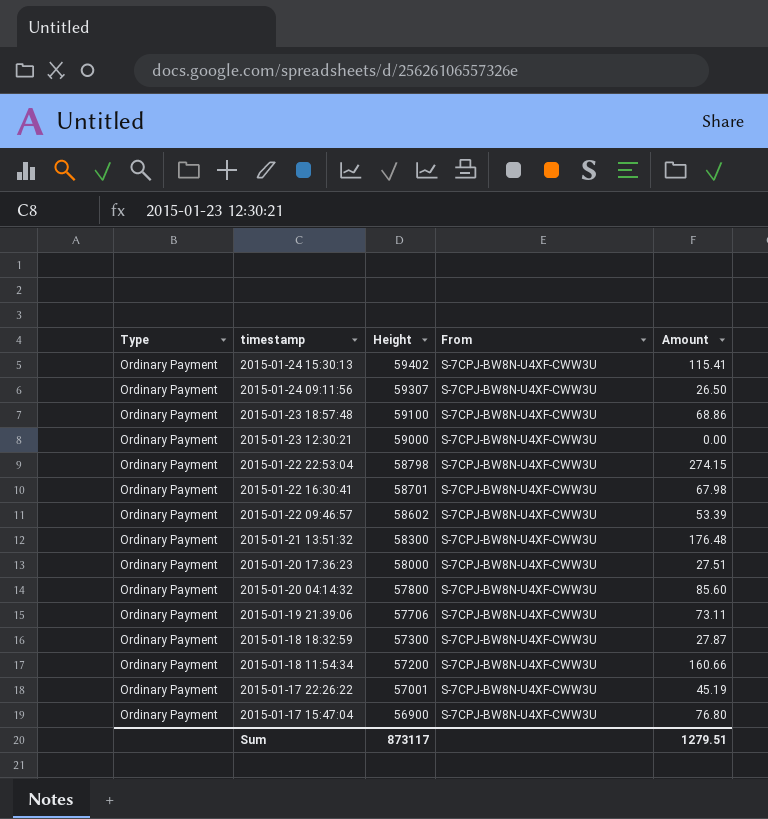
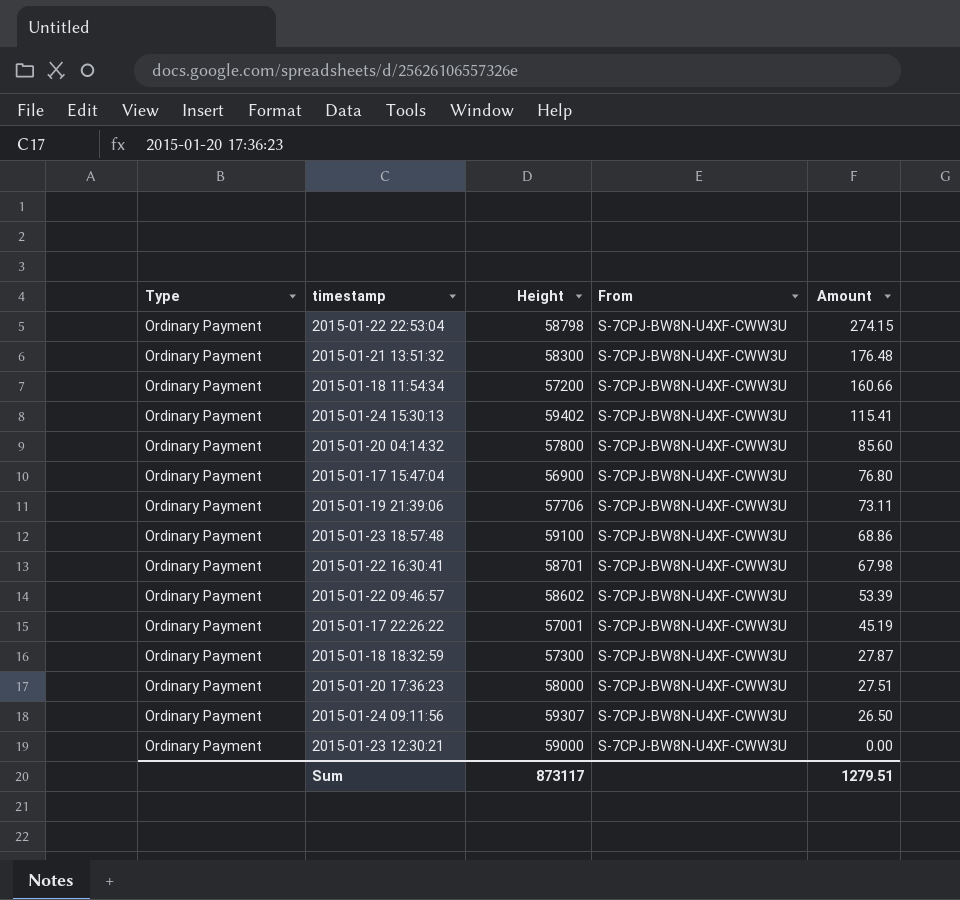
row order: timestamp descending -> Amount descending

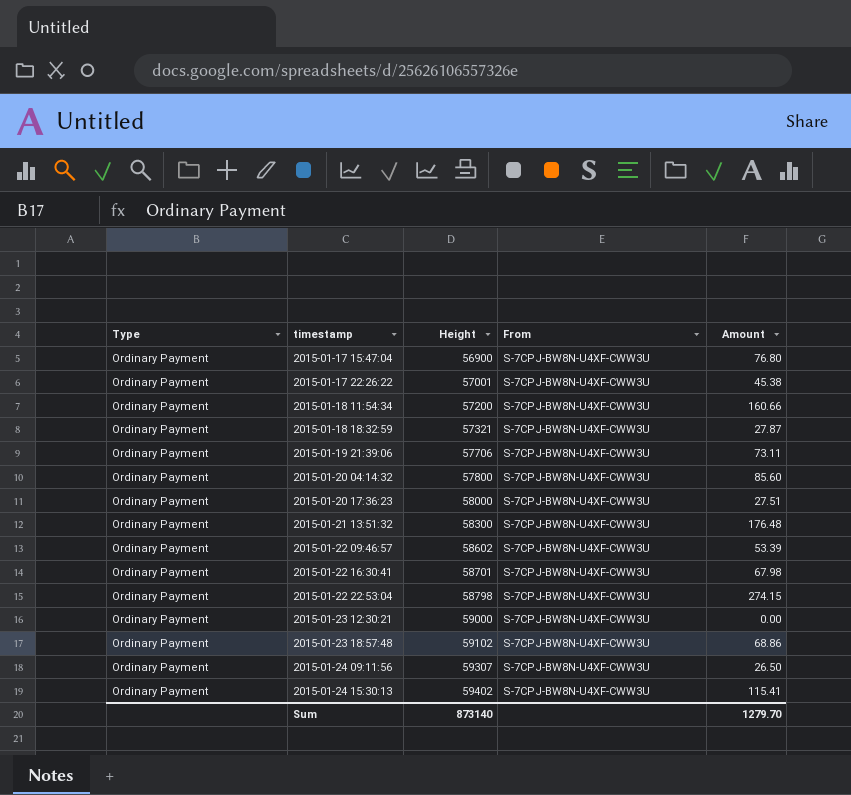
row order: Amount descending -> timestamp ascending
2015-01-17 22:26:22 | Amount: 45.19 -> 45.38
2015-01-18 18:32:59 | Height: 57300 -> 57321
2015-01-23 18:57:48 | Height: 59100 -> 59102
Sum | Height: 873117 -> 873140
Sum | Amount: 1279.51 -> 1279.70

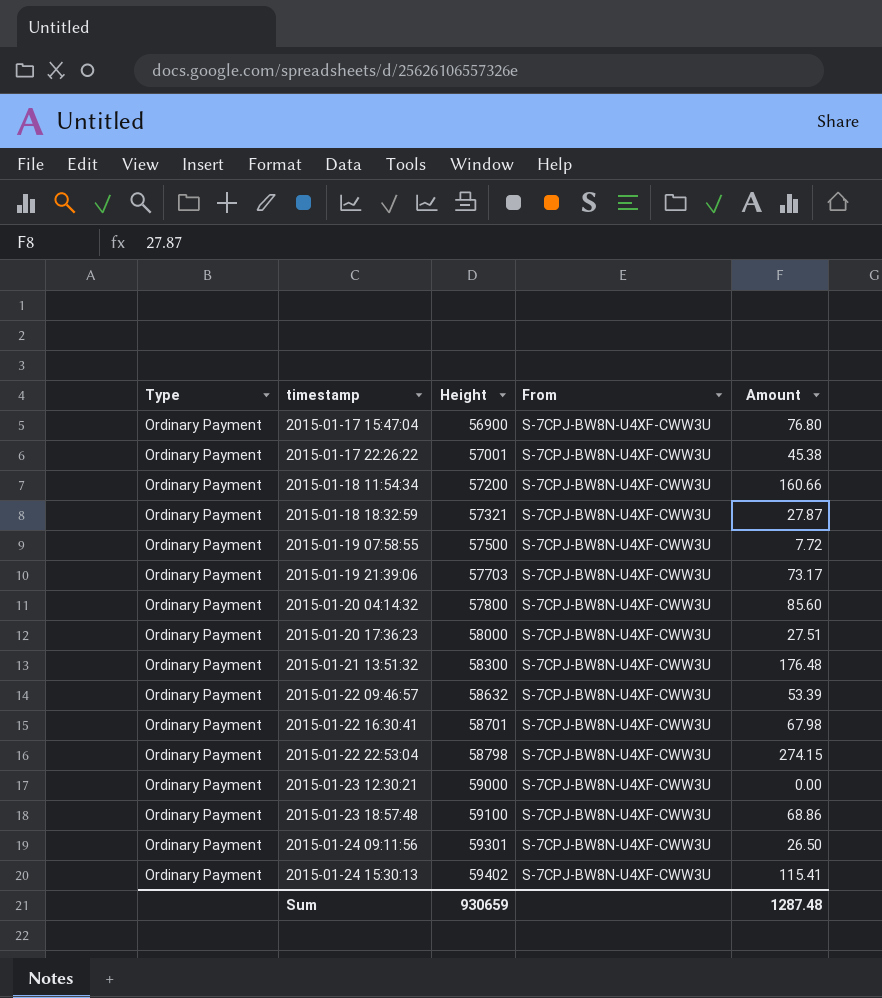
row 2015-01-19 07:58:55: none -> Ordinary Payment | 57500 | S-7CPJ-BW8N-U4XF-CWW3U | 7.72
2015-01-19 21:39:06 | Height: 57706 -> 57703
2015-01-19 21:39:06 | Amount: 73.11 -> 73.17
2015-01-22 09:46:57 | Height: 58602 -> 58632
2015-01-23 18:57:48 | Height: 59102 -> 59100
2015-01-24 09:11:56 | Height: 59307 -> 59301
Sum | Height: 873140 -> 930659
Sum | Amount: 1279.70 -> 1287.48

